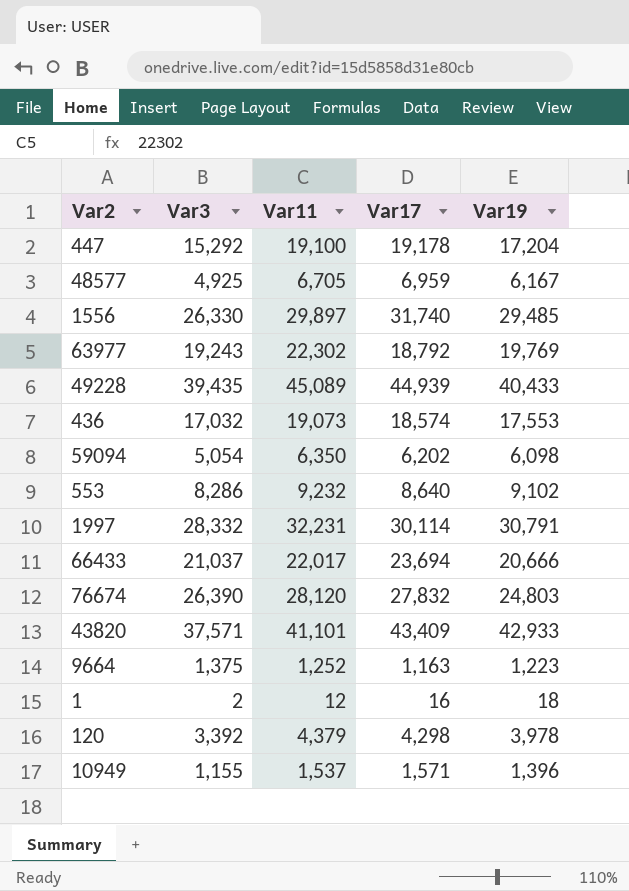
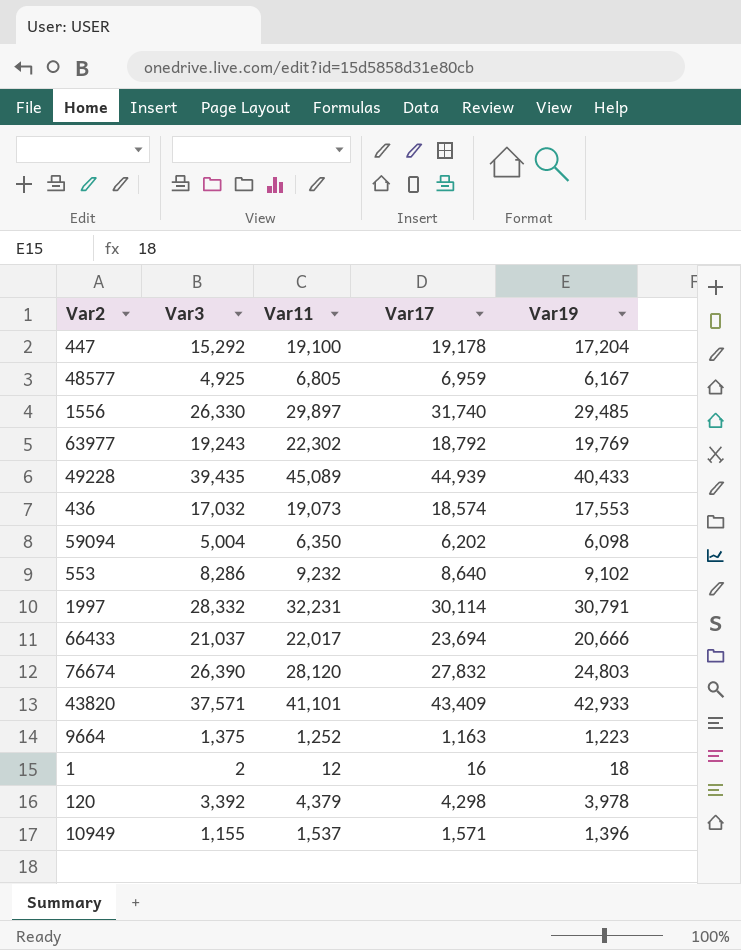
48577 | Var11: 6,705 -> 6,805
59094 | Var3: 5,054 -> 5,004

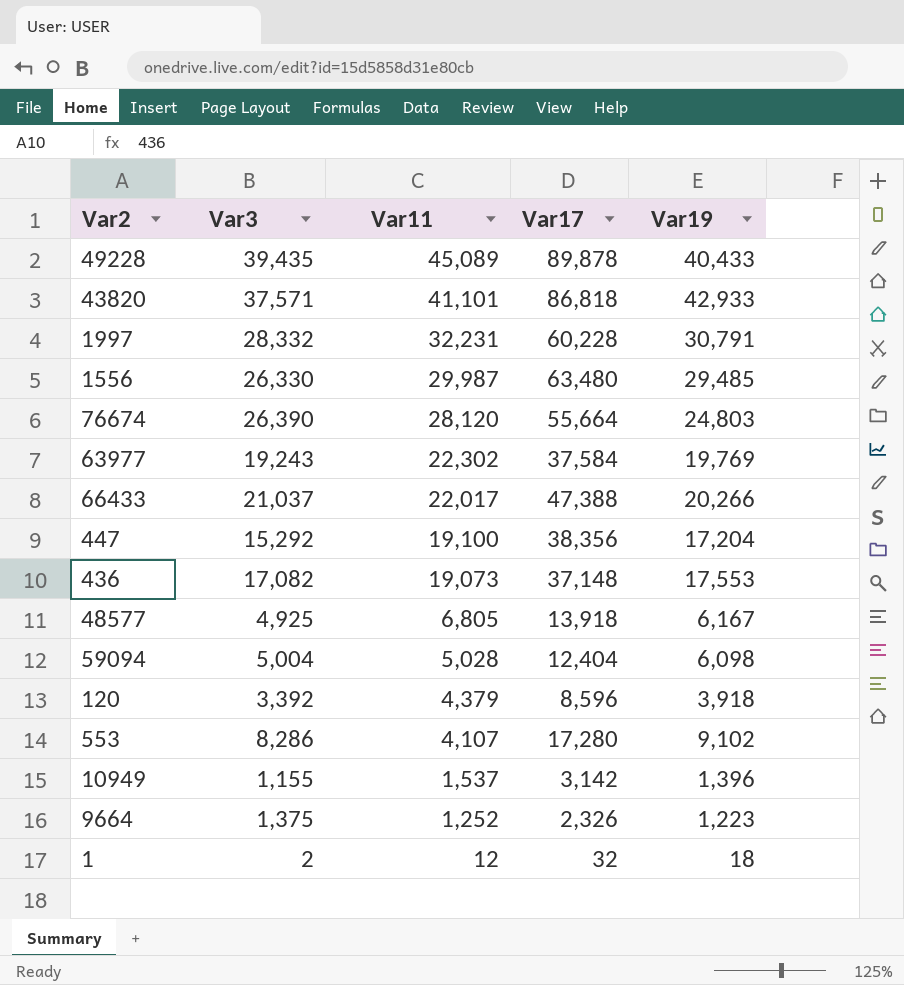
row order: none -> Var11 descending
49228 | Var17: 44,939 -> 89,878
43820 | Var17: 43,409 -> 86,818
1997 | Var17: 30,114 -> 60,228
1556 | Var11: 29,897 -> 29,987
1556 | Var17: 31,740 -> 63,480
76674 | Var17: 27,832 -> 55,664
63977 | Var17: 18,792 -> 37,584
66433 | Var17: 23,694 -> 47,388
66433 | Var19: 20,666 -> 20,266
447 | Var17: 19,178 -> 38,356
436 | Var3: 17,032 -> 17,082
436 | Var17: 18,574 -> 37,148
48577 | Var17: 6,959 -> 13,918
59094 | Var11: 6,350 -> 5,028
59094 | Var17: 6,202 -> 12,404
120 | Var17: 4,298 -> 8,596
120 | Var19: 3,978 -> 3,918
553 | Var11: 9,232 -> 4,107
553 | Var17: 8,640 -> 17,280
10949 | Var17: 1,571 -> 3,142
9664 | Var17: 1,163 -> 2,326
1 | Var17: 16 -> 32

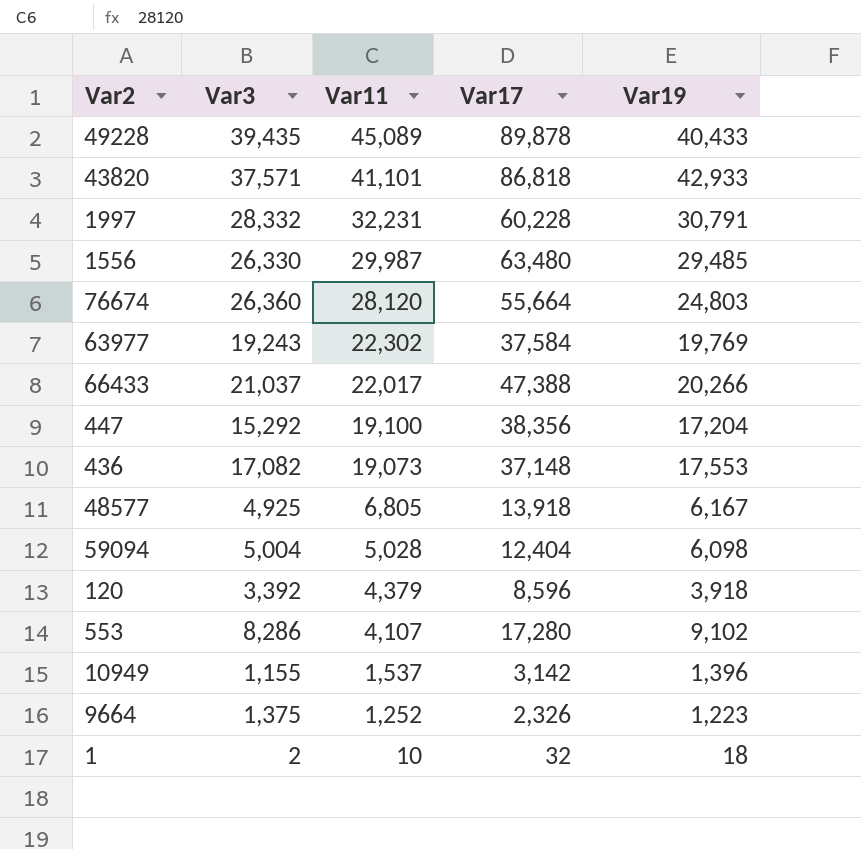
76674 | Var3: 26,390 -> 26,360
1 | Var11: 12 -> 10

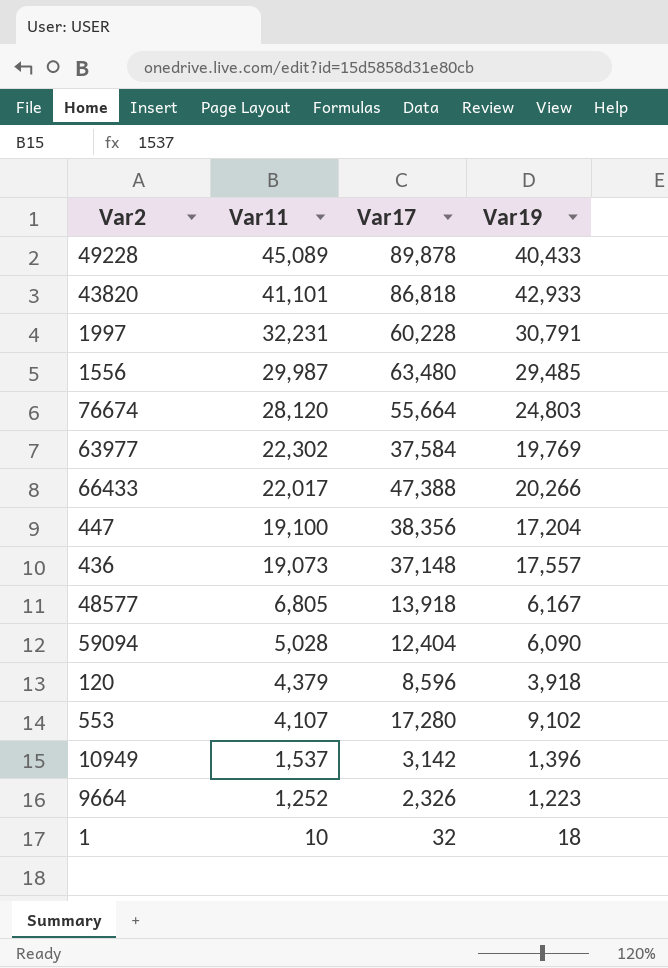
column Var3 | position: 2 -> none
436 | Var19: 17,553 -> 17,557
59094 | Var19: 6,098 -> 6,090

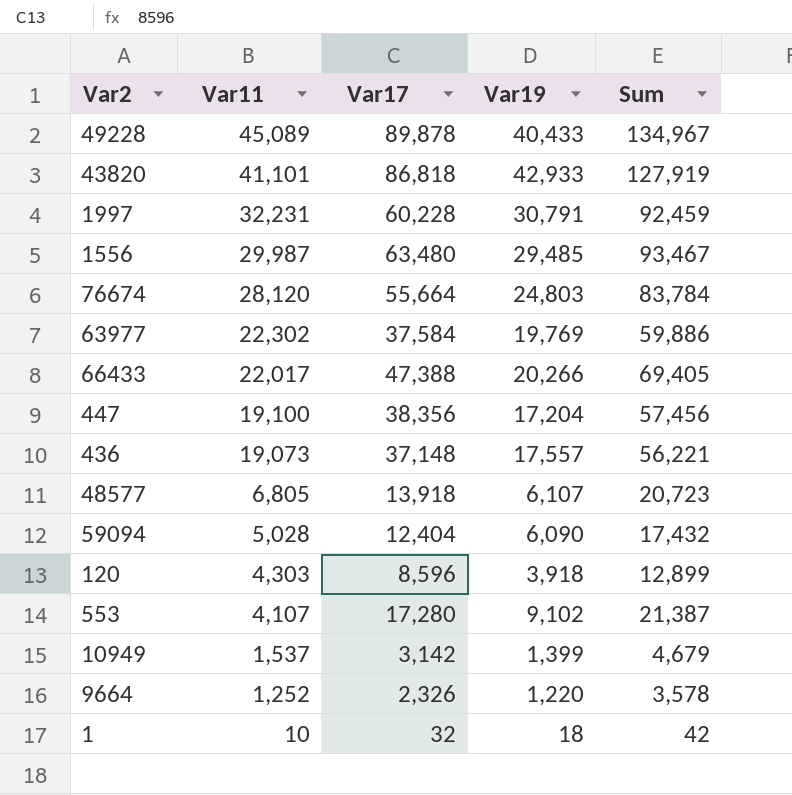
column Sum | formula: none -> [Var11] + [Var17]
48577 | Var19: 6,167 -> 6,107
120 | Var11: 4,379 -> 4,303
10949 | Var19: 1,396 -> 1,399
9664 | Var19: 1,223 -> 1,220

